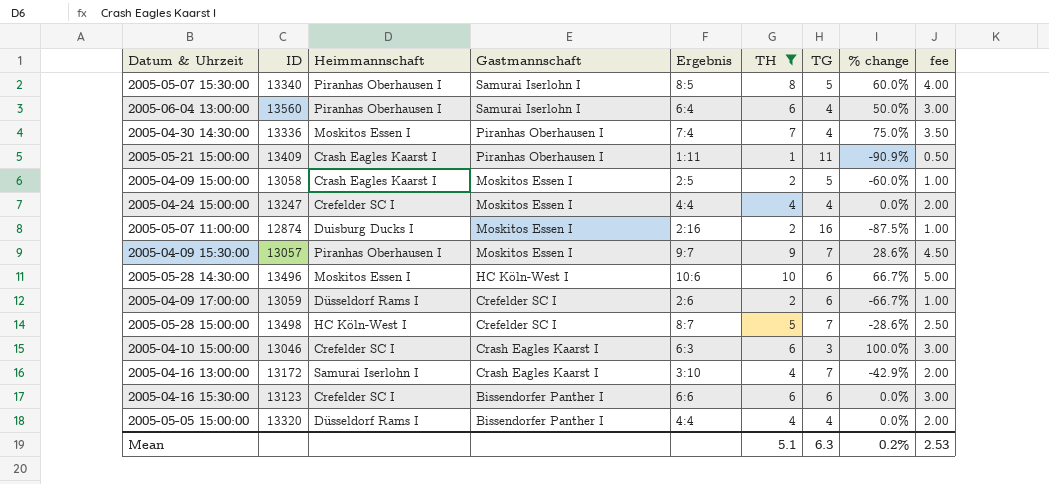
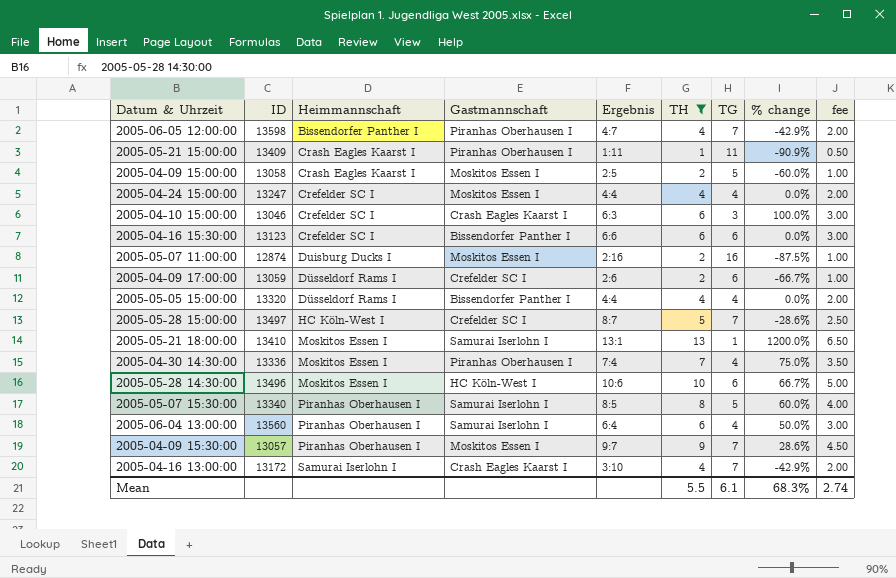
row order: Gastmannschaft descending -> Heimmannschaft ascending
row 2005-06-05 12:00:00: none -> 13598 | Bissendorfer Panther I | Piranhas Oberhausen I | 4:7 | 4 | 7 | -42.9% | 2.00
2005-05-28 15:00:00 | ID: 13498 -> 13497
row 2005-05-21 18:00:00: none -> 13410 | Moskitos Essen I | Samurai Iserlohn I | 13:1 | 13 | 1 | 1200.0% | 6.50
Mean | TH: 5.1 -> 5.5
Mean | TG: 6.3 -> 6.1
Mean | % change: 0.2% -> 68.3%
Mean | fee: 2.53 -> 2.74

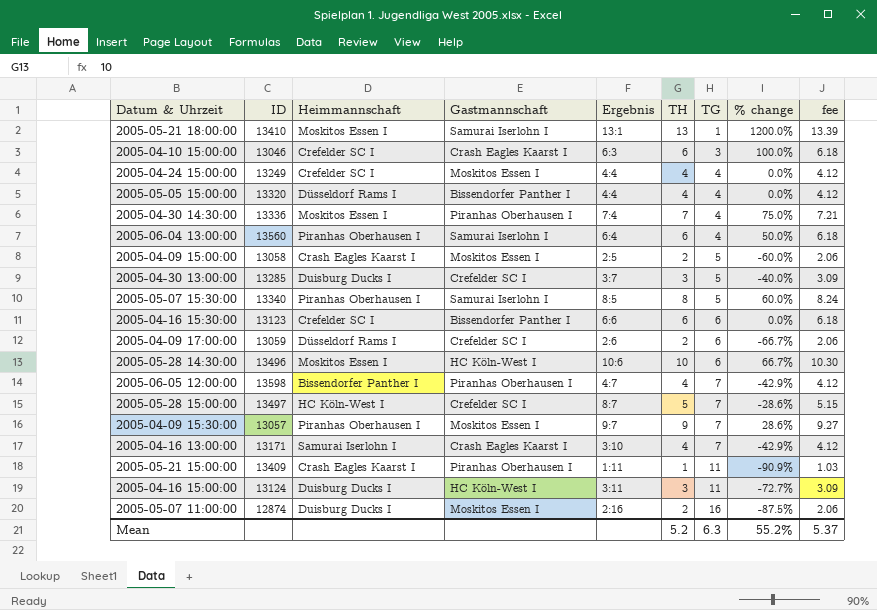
filter: TH != 3 -> none
row order: Heimmannschaft ascending -> TG ascending
column fee | formula: [TH] * 0.5 -> [TH] * 1.03
2005-04-24 15:00:00 | ID: 13247 -> 13249
2005-04-16 13:00:00 | ID: 13172 -> 13171
Mean | TH: 5.5 -> 5.2
Mean | TG: 6.1 -> 6.3
Mean | % change: 68.3% -> 55.2%
Mean | fee: 2.74 -> 5.37

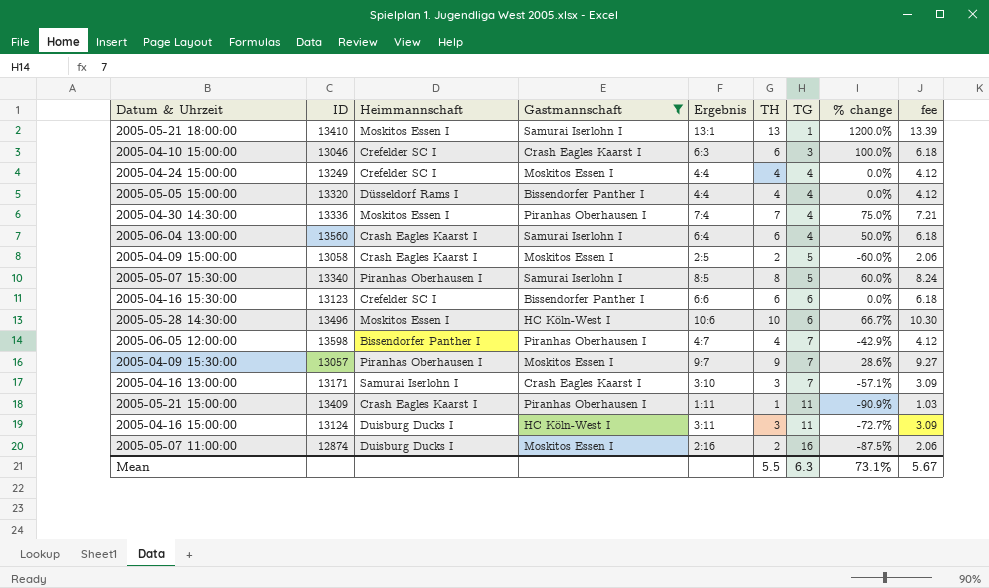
filter: none -> Gastmannschaft != Crefelder SC I
2005-06-04 13:00:00 | Heimmannschaft: Piranhas Oberhausen I -> Crash Eagles Kaarst I
2005-04-16 13:00:00 | TH: 4 -> 3
2005-04-16 13:00:00 | % change: -42.9% -> -57.1%
2005-04-16 13:00:00 | fee: 4.12 -> 3.09
Mean | TH: 5.2 -> 5.5
Mean | % change: 55.2% -> 73.1%
Mean | fee: 5.37 -> 5.67

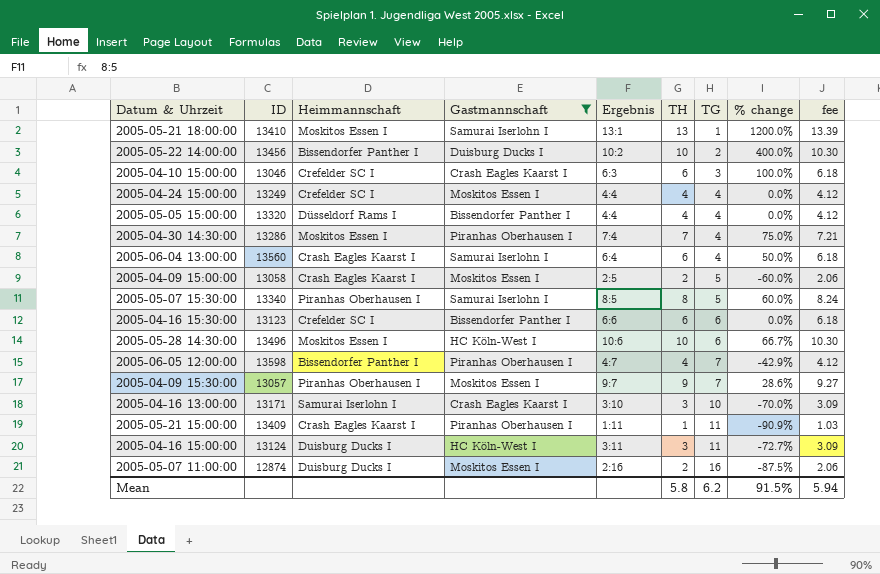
row 2005-05-22 14:00:00: none -> 13456 | Bissendorfer Panther I | Duisburg Ducks I | 10:2 | 10 | 2 | 400.0% | 10.30
2005-04-30 14:30:00 | ID: 13336 -> 13286
2005-04-16 13:00:00 | TG: 7 -> 10
2005-04-16 13:00:00 | % change: -57.1% -> -70.0%
Mean | TH: 5.5 -> 5.8
Mean | TG: 6.3 -> 6.2
Mean | % change: 73.1% -> 91.5%
Mean | fee: 5.67 -> 5.94

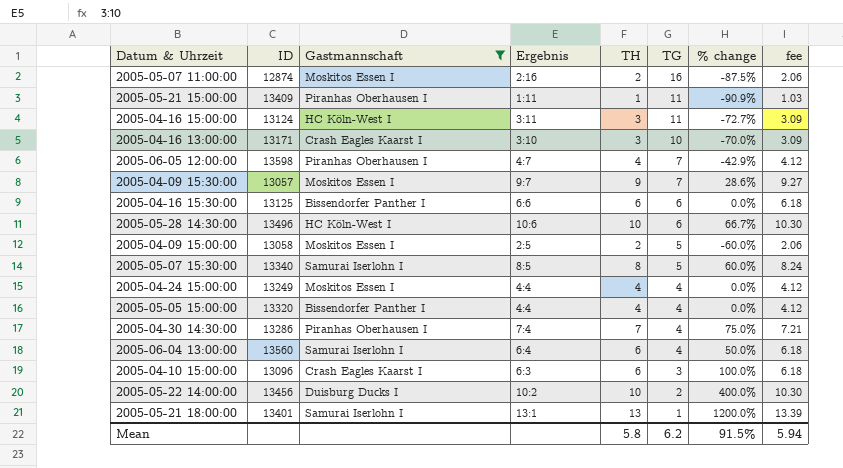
row order: TG ascending -> TG descending
column Heimmannschaft | position: 3 -> none
2005-04-16 15:30:00 | ID: 13123 -> 13125
2005-04-10 15:00:00 | ID: 13046 -> 13096
2005-05-21 18:00:00 | ID: 13410 -> 13401

